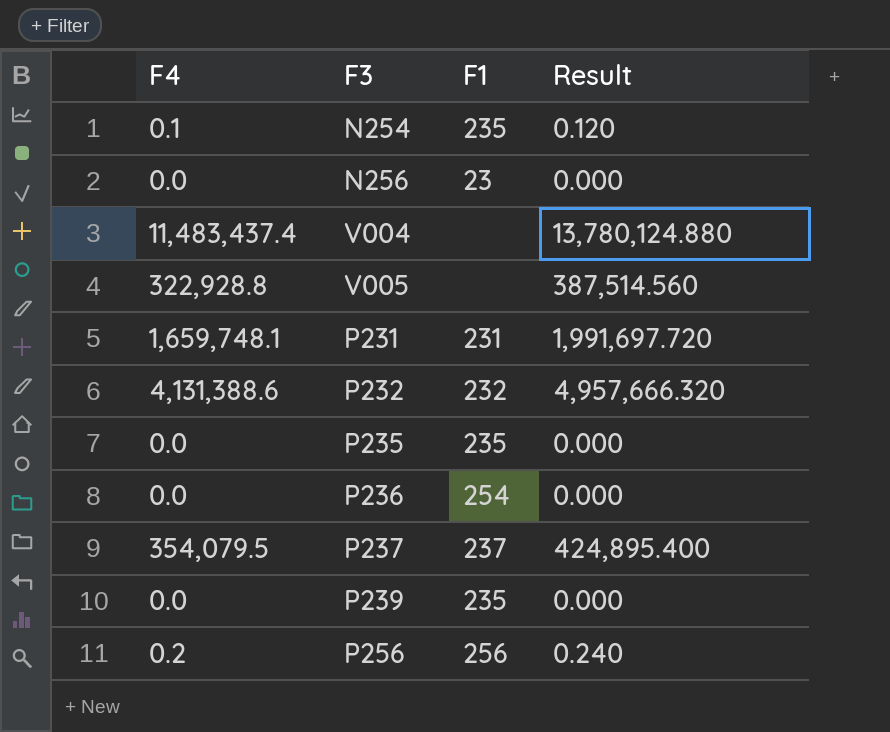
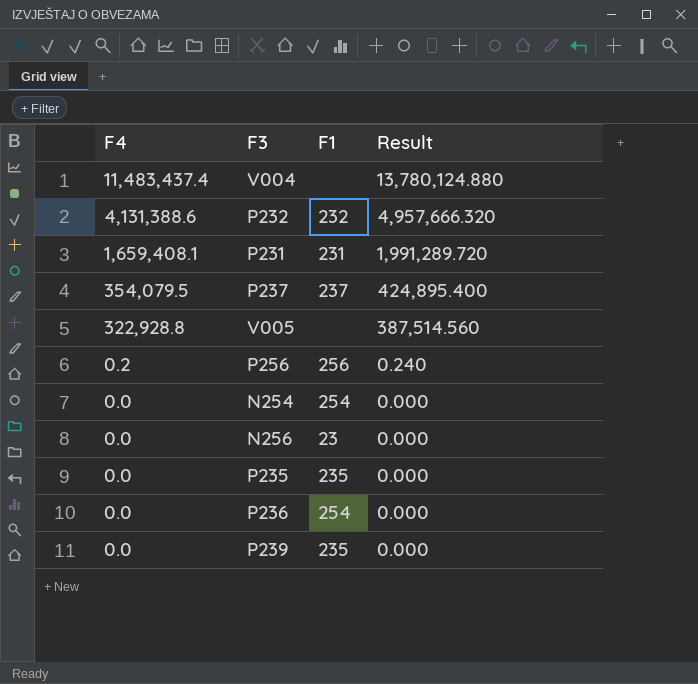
row order: none -> F4 descending
P231 | F4: 1,659,748.1 -> 1,659,408.1
P231 | Result: 1,991,697.720 -> 1,991,289.720
N254 | F4: 0.1 -> 0.0
N254 | F1: 235 -> 254
N254 | Result: 0.120 -> 0.000

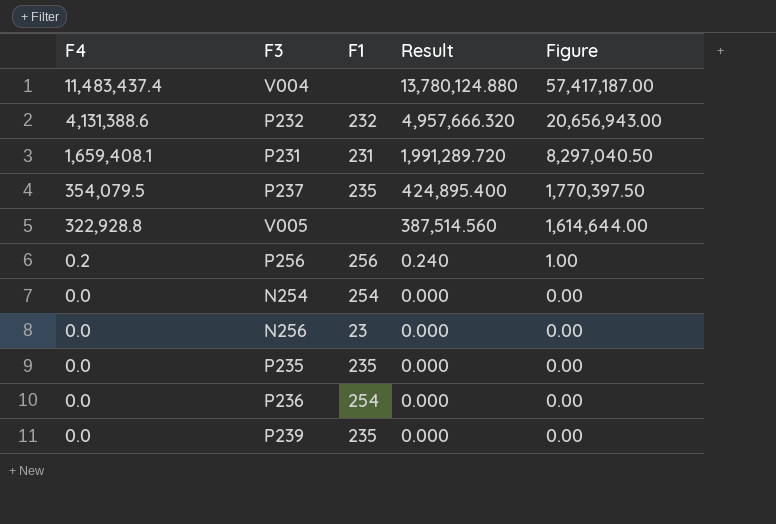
column Figure | formula: none -> [F4] * 5
P237 | F1: 237 -> 235

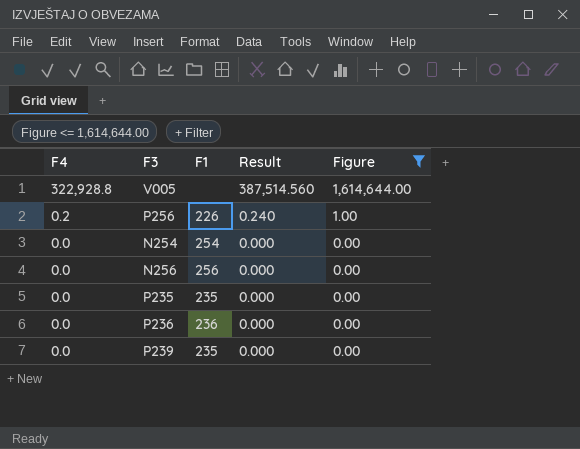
filter: none -> Figure <= 1,614,644.00
P256 | F1: 256 -> 226
N256 | F1: 23 -> 256
P236 | F1: 254 -> 236

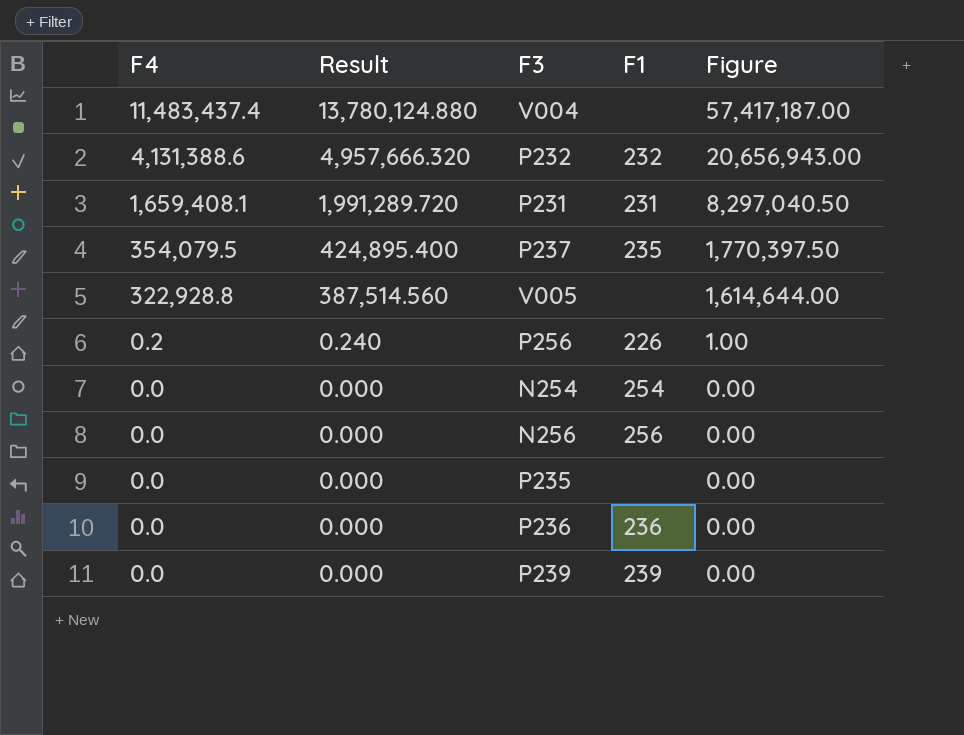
filter: Figure <= 1,614,644.00 -> none
column Result | position: 4 -> 2
P235 | F1: 235 -> none
P239 | F1: 235 -> 239

